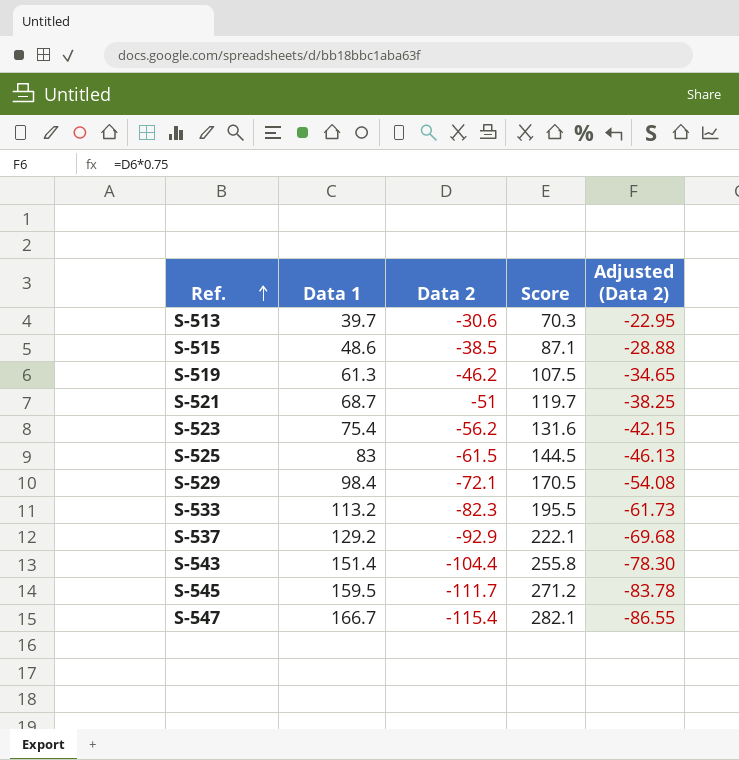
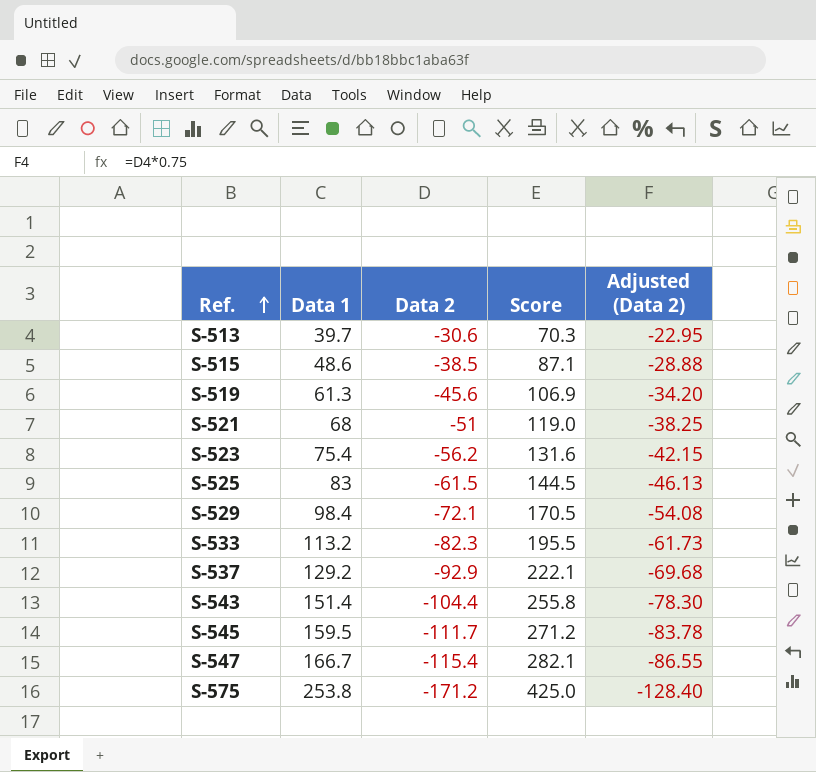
S-519 | Data 2: -46.2 -> -45.6
S-519 | Score: 107.5 -> 106.9
S-519 | Adjusted (Data 2): -34.65 -> -34.20
S-521 | Data 1: 68.7 -> 68
S-521 | Score: 119.7 -> 119.0
row S-575: none -> 253.8 | -171.2 | 425.0 | -128.40

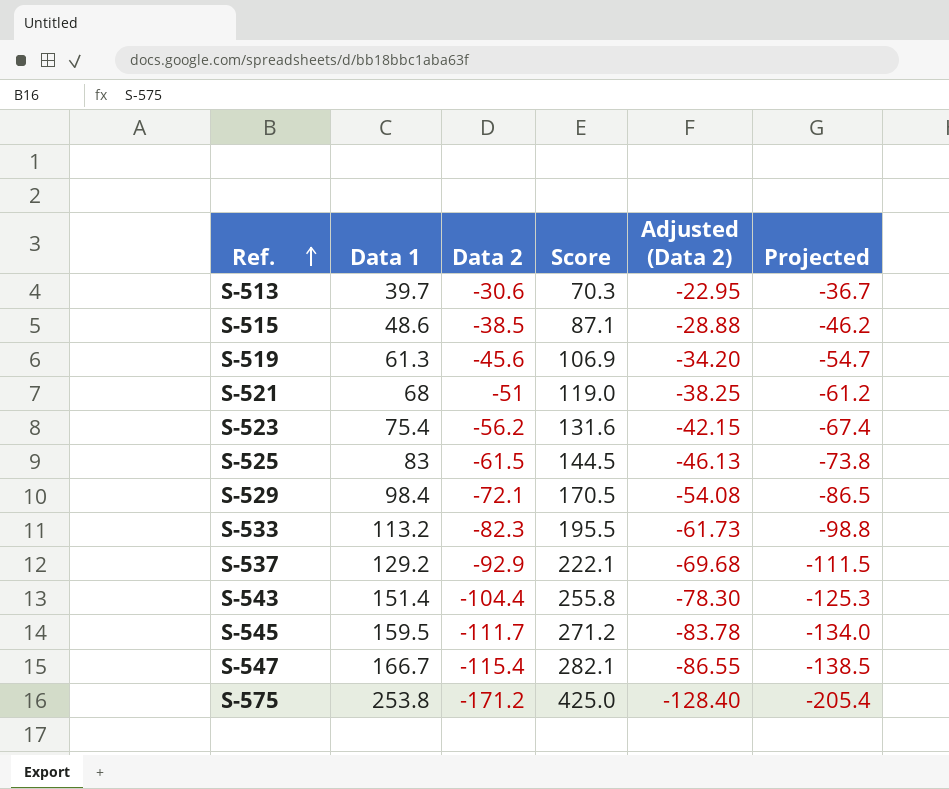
column Projected | formula: none -> [Data 2] * 1.2

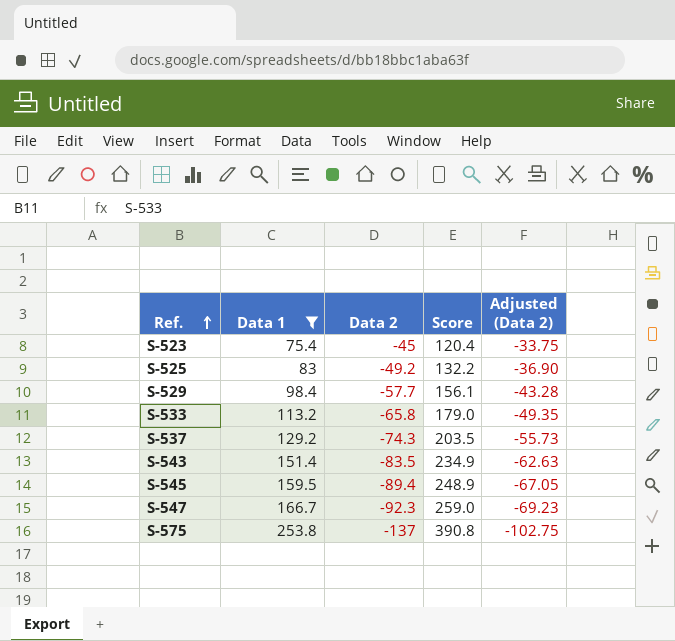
filter: none -> Data 1 >= 75.4
column Projected | formula: [Data 2] * 1.2 -> none
S-523 | Data 2: -56.2 -> -45
S-523 | Score: 131.6 -> 120.4
S-523 | Adjusted (Data 2): -42.15 -> -33.75
S-525 | Data 2: -61.5 -> -49.2
S-525 | Score: 144.5 -> 132.2
S-525 | Adjusted (Data 2): -46.13 -> -36.90
S-529 | Data 2: -72.1 -> -57.7
S-529 | Score: 170.5 -> 156.1
S-529 | Adjusted (Data 2): -54.08 -> -43.28
S-533 | Data 2: -82.3 -> -65.8
S-533 | Score: 195.5 -> 179.0
S-533 | Adjusted (Data 2): -61.73 -> -49.35
S-537 | Data 2: -92.9 -> -74.3
S-537 | Score: 222.1 -> 203.5
S-537 | Adjusted (Data 2): -69.68 -> -55.73
S-543 | Data 2: -104.4 -> -83.5
S-543 | Score: 255.8 -> 234.9
S-543 | Adjusted (Data 2): -78.30 -> -62.63
S-545 | Data 2: -111.7 -> -89.4
S-545 | Score: 271.2 -> 248.9
S-545 | Adjusted (Data 2): -83.78 -> -67.05
S-547 | Data 2: -115.4 -> -92.3
S-547 | Score: 282.1 -> 259.0
S-547 | Adjusted (Data 2): -86.55 -> -69.23
S-575 | Data 2: -171.2 -> -137
S-575 | Score: 425.0 -> 390.8
S-575 | Adjusted (Data 2): -128.40 -> -102.75

